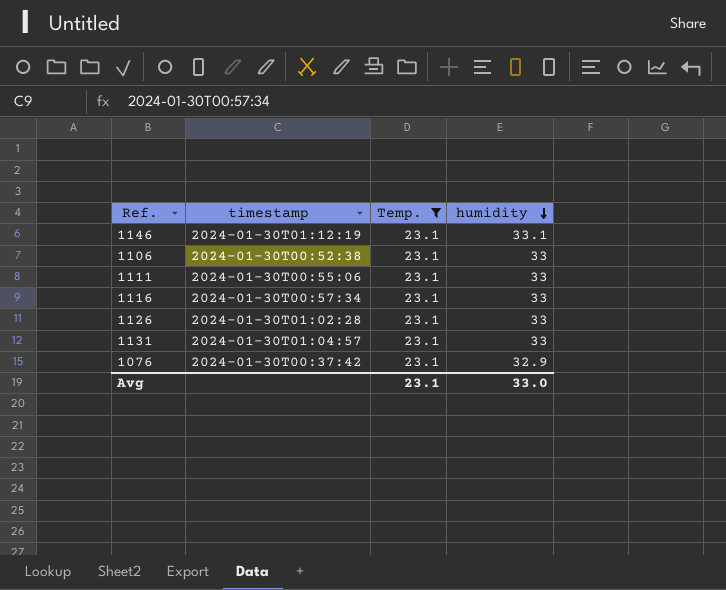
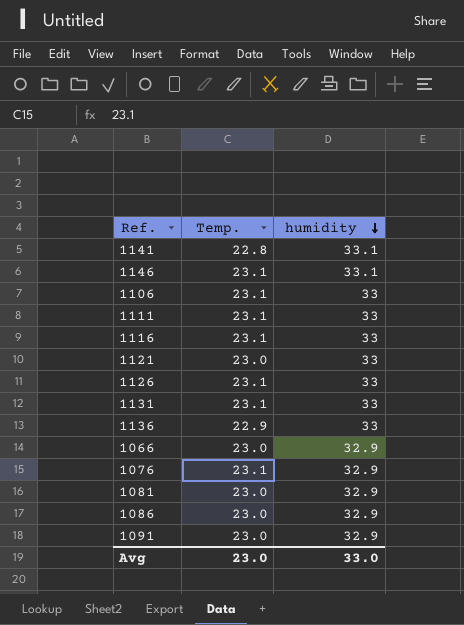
filter: Temp. = 23.1 -> none
column timestamp | position: 2 -> none
Avg | Temp.: 23.1 -> 23.0

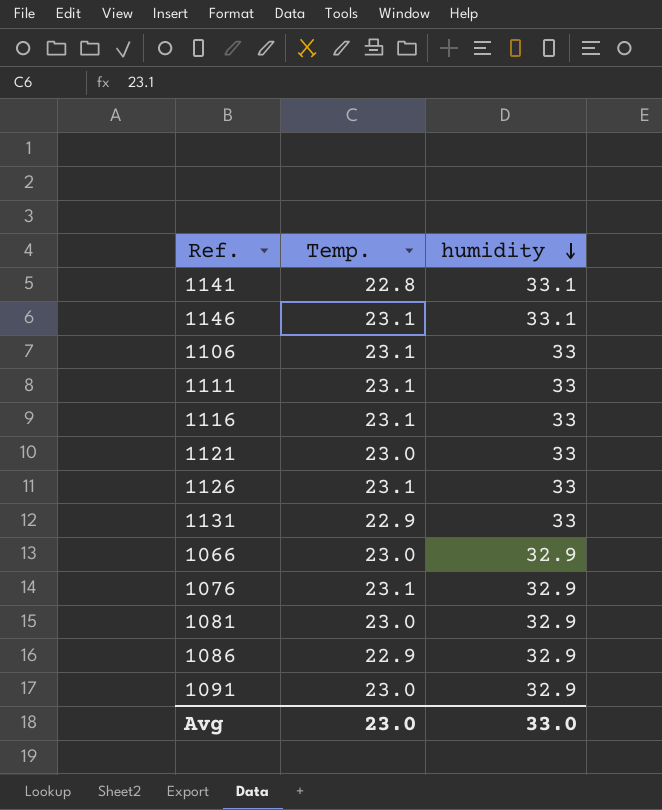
row 1136: 22.9 | 33 -> none
1131 | Temp.: 23.1 -> 22.9
1086 | Temp.: 23.0 -> 22.9

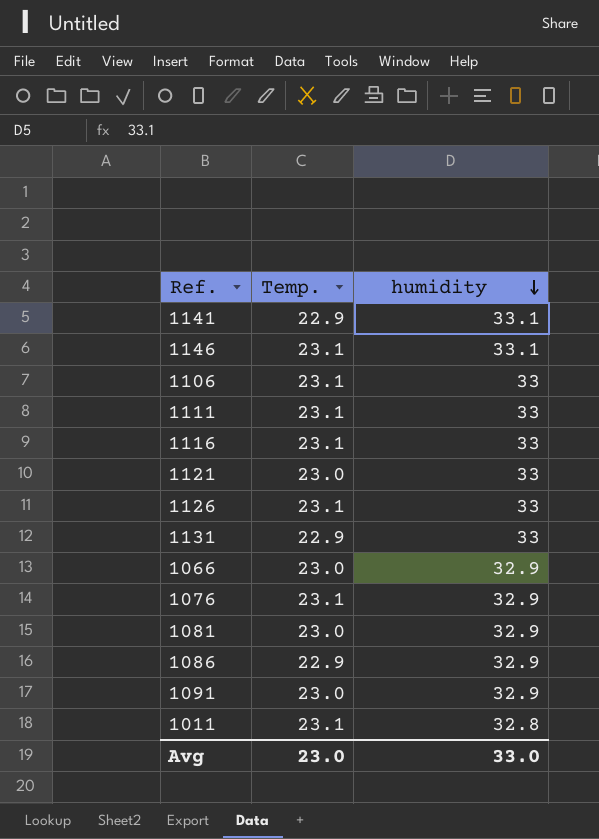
1141 | Temp.: 22.8 -> 22.9
row 1011: none -> 23.1 | 32.8

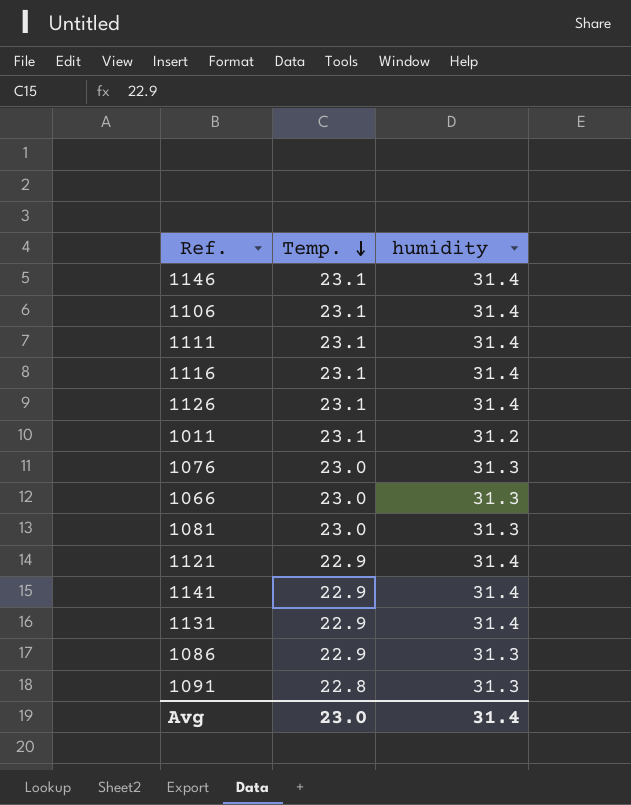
row order: humidity descending -> Temp. descending
1146 | humidity: 33.1 -> 31.4
1106 | humidity: 33 -> 31.4
1111 | humidity: 33 -> 31.4
1116 | humidity: 33 -> 31.4
1126 | humidity: 33 -> 31.4
1011 | humidity: 32.8 -> 31.2
1076 | Temp.: 23.1 -> 23.0
1076 | humidity: 32.9 -> 31.3
1066 | humidity: 32.9 -> 31.3
1081 | humidity: 32.9 -> 31.3
1121 | Temp.: 23.0 -> 22.9
1121 | humidity: 33 -> 31.4
1141 | humidity: 33.1 -> 31.4
1131 | humidity: 33 -> 31.4
1086 | humidity: 32.9 -> 31.3
1091 | Temp.: 23.0 -> 22.8
1091 | humidity: 32.9 -> 31.3
Avg | humidity: 33.0 -> 31.4

